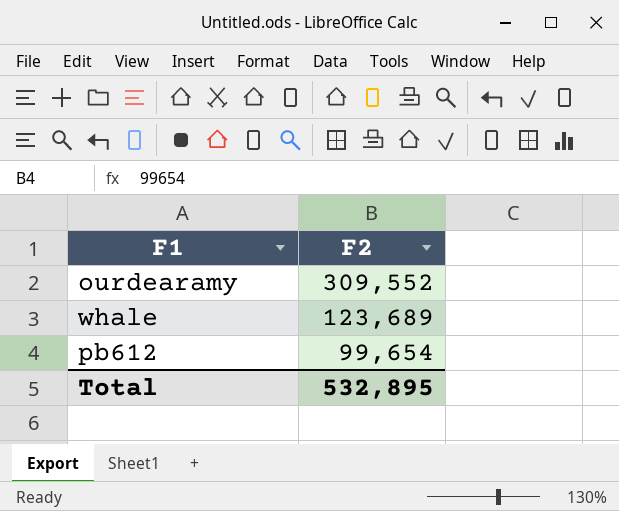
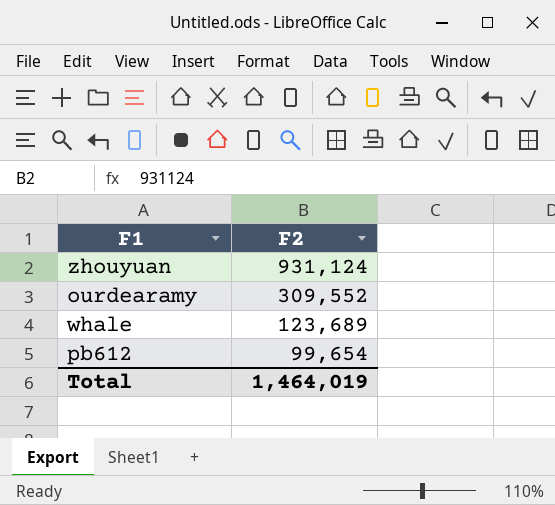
row zhouyuan: none -> 931,124
Total | F2: 532,895 -> 1,464,019

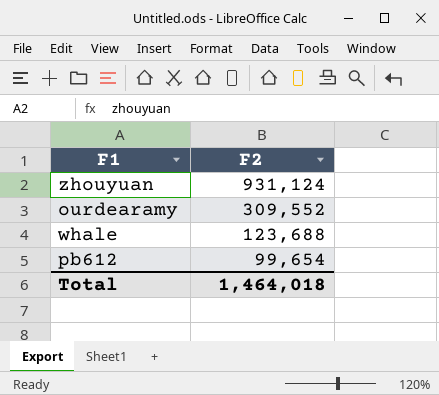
whale | F2: 123,689 -> 123,688
Total | F2: 1,464,019 -> 1,464,018

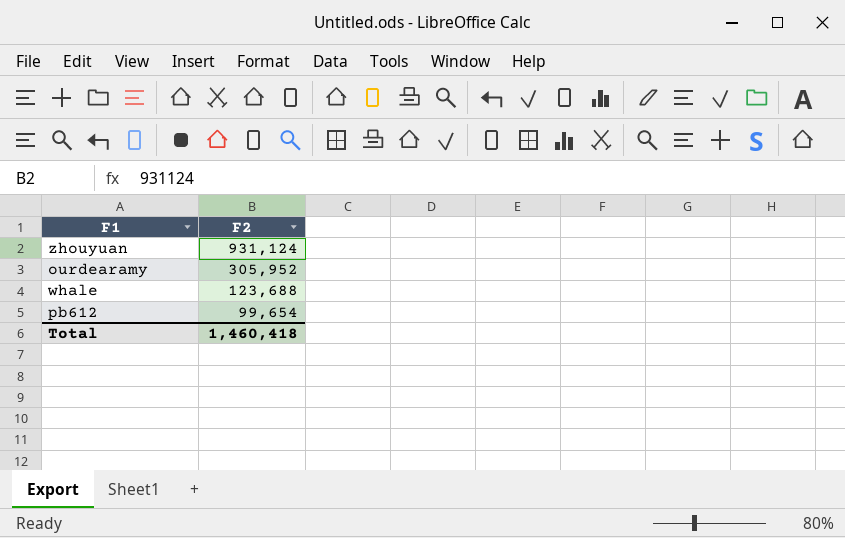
ourdearamy | F2: 309,552 -> 305,952
Total | F2: 1,464,018 -> 1,460,418

